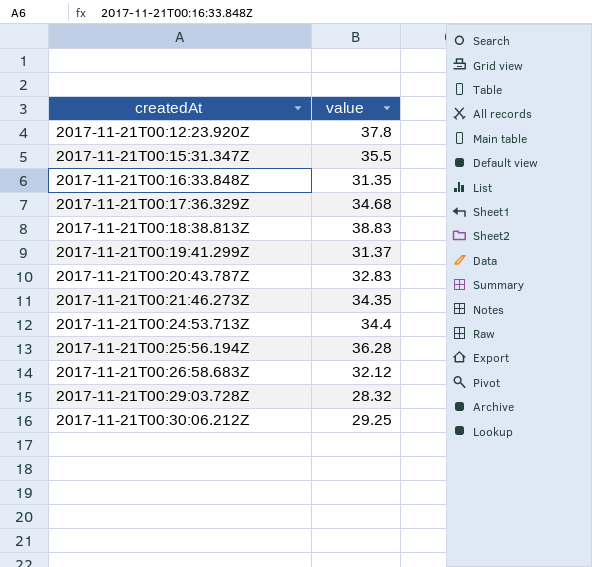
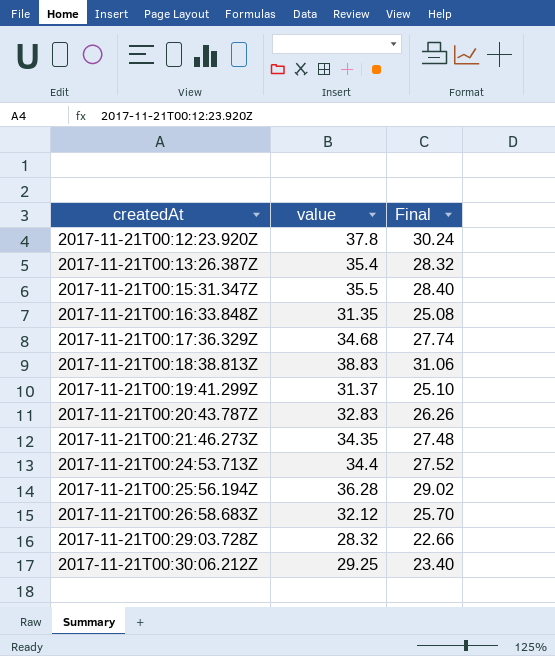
column Final | formula: none -> [value] * 0.8
row 2017-11-21T00:13:26.387Z: none -> 35.4 | 28.32

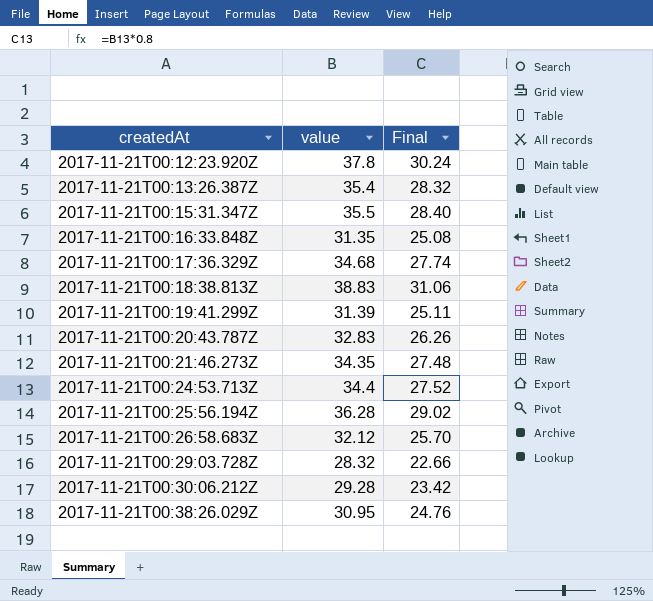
2017-11-21T00:19:41.299Z | value: 31.37 -> 31.39
2017-11-21T00:19:41.299Z | Final: 25.10 -> 25.11
2017-11-21T00:30:06.212Z | value: 29.25 -> 29.28
2017-11-21T00:30:06.212Z | Final: 23.40 -> 23.42
row 2017-11-21T00:38:26.029Z: none -> 30.95 | 24.76

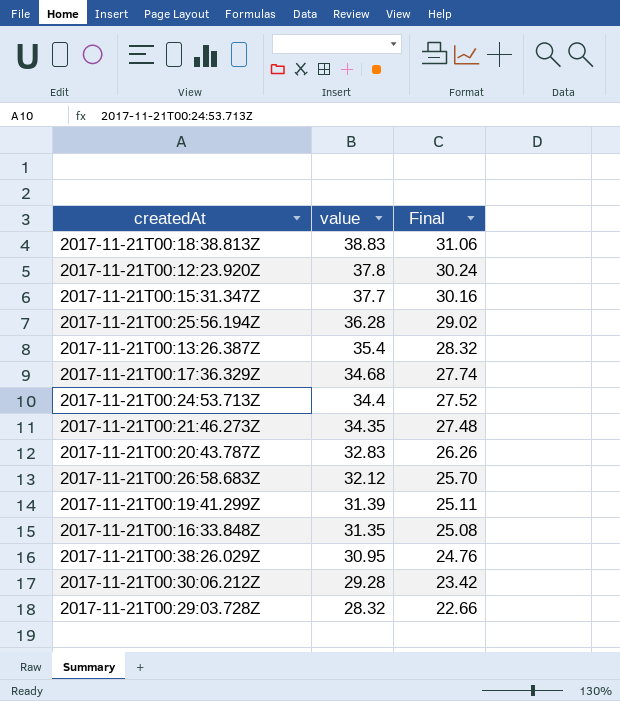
row order: createdAt ascending -> value descending
2017-11-21T00:15:31.347Z | value: 35.5 -> 37.7
2017-11-21T00:15:31.347Z | Final: 28.40 -> 30.16

